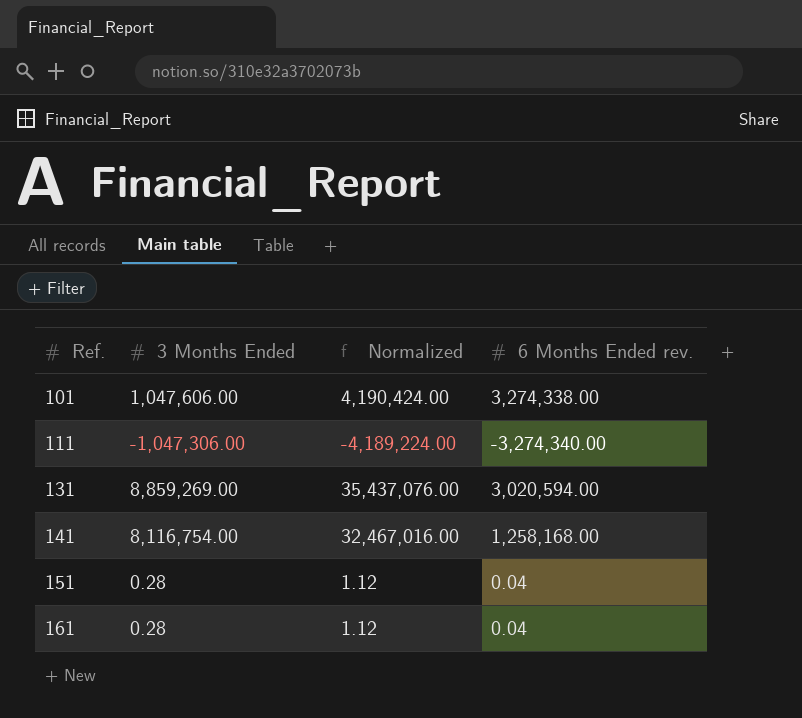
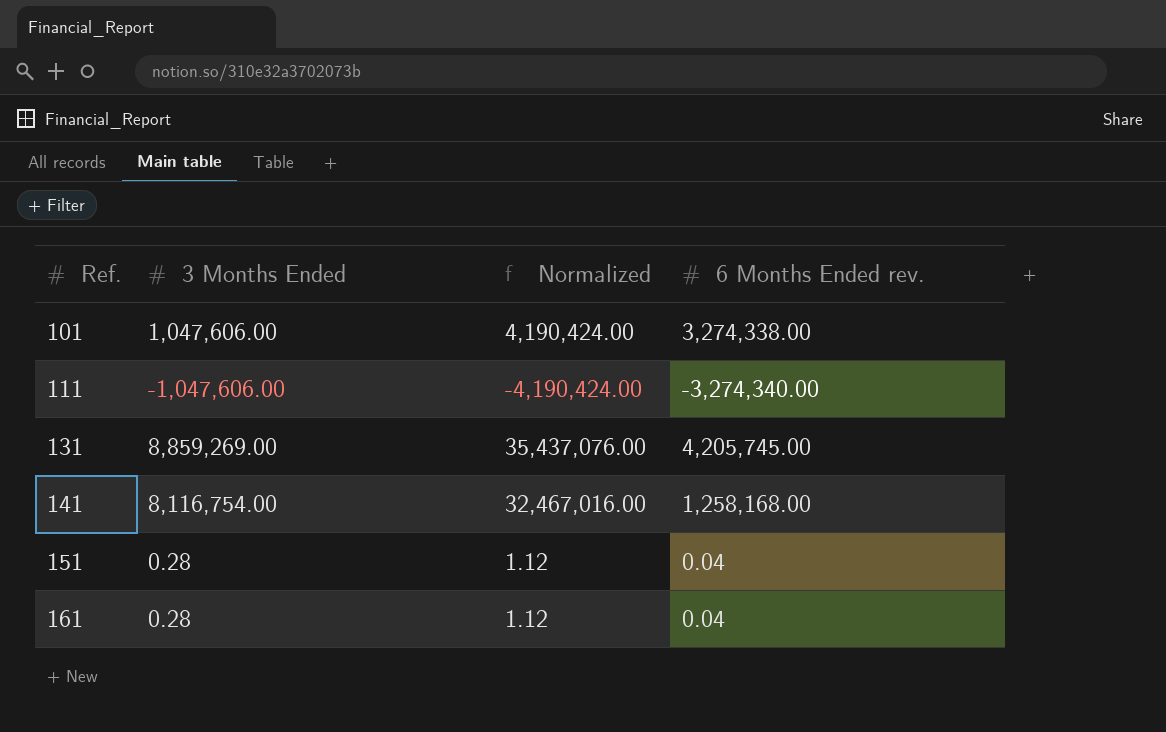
111 | 3 Months Ended: -1,047,306.00 -> -1,047,606.00
111 | Normalized: -4,189,224.00 -> -4,190,424.00
131 | 6 Months Ended rev.: 3,020,594.00 -> 4,205,745.00

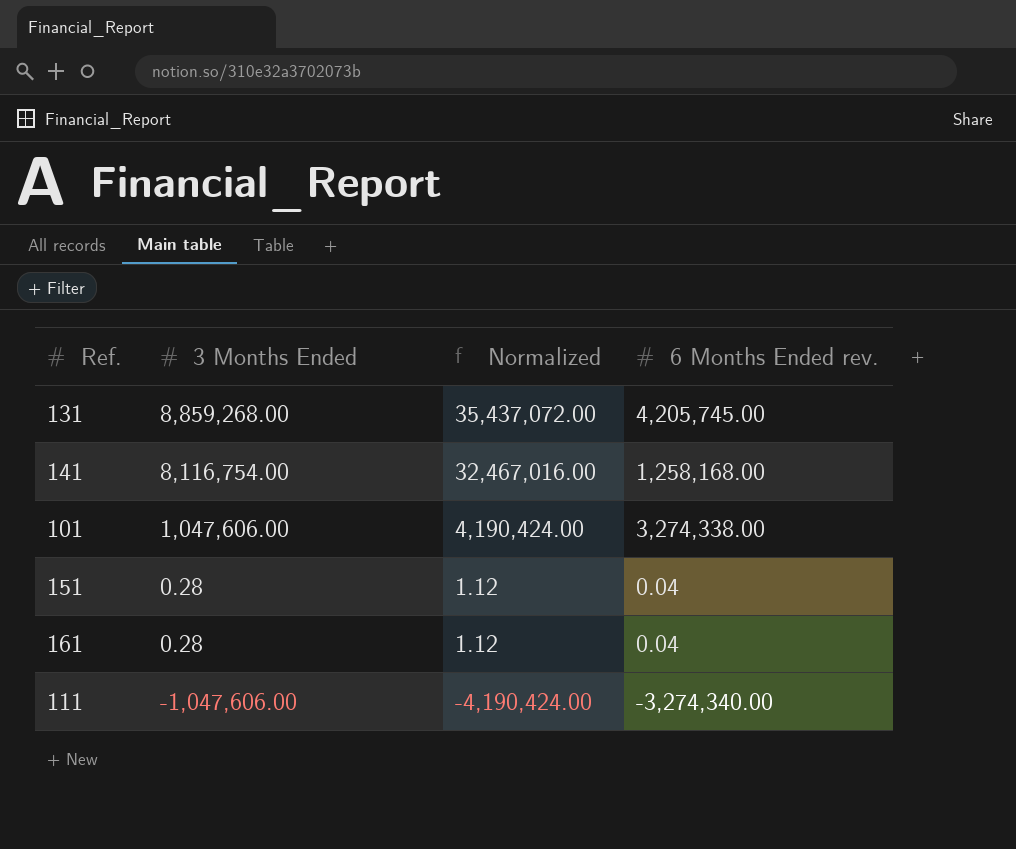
row order: Ref. ascending -> 3 Months Ended descending
131 | 3 Months Ended: 8,859,269.00 -> 8,859,268.00
131 | Normalized: 35,437,076.00 -> 35,437,072.00

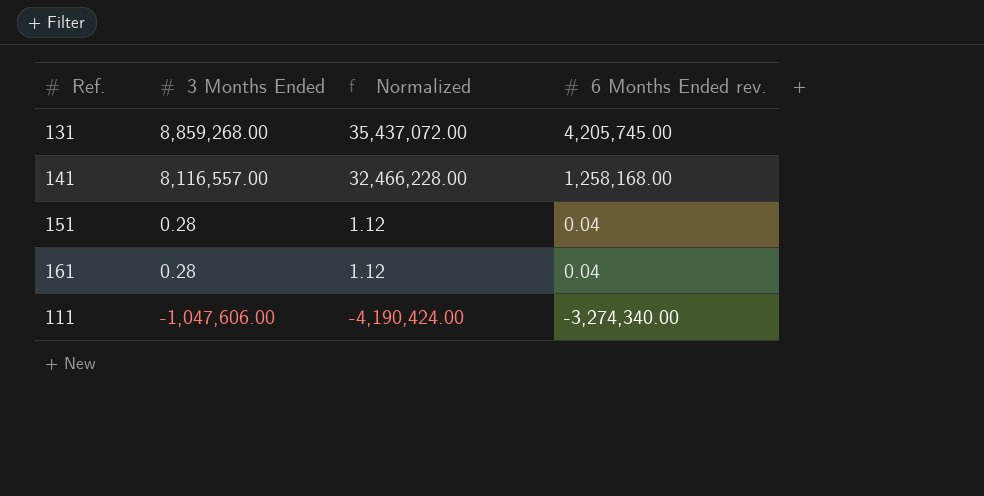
row 101: 1,047,606.00 | 4,190,424.00 | 3,274,338.00 -> none
141 | 3 Months Ended: 8,116,754.00 -> 8,116,557.00
141 | Normalized: 32,467,016.00 -> 32,466,228.00

